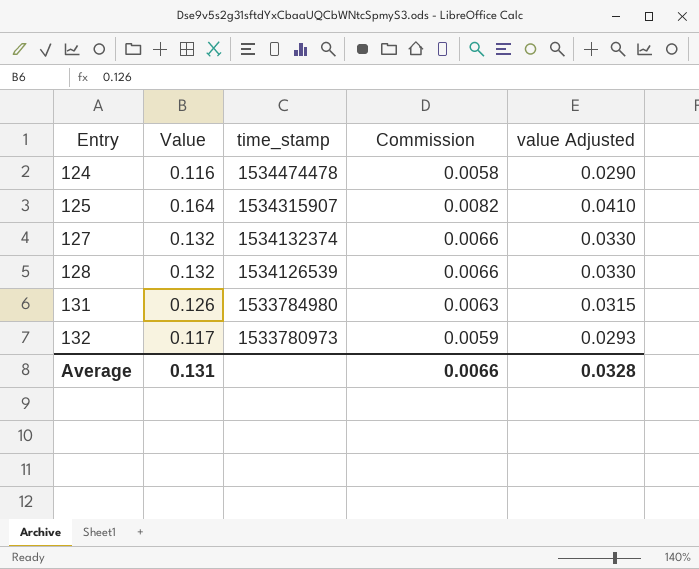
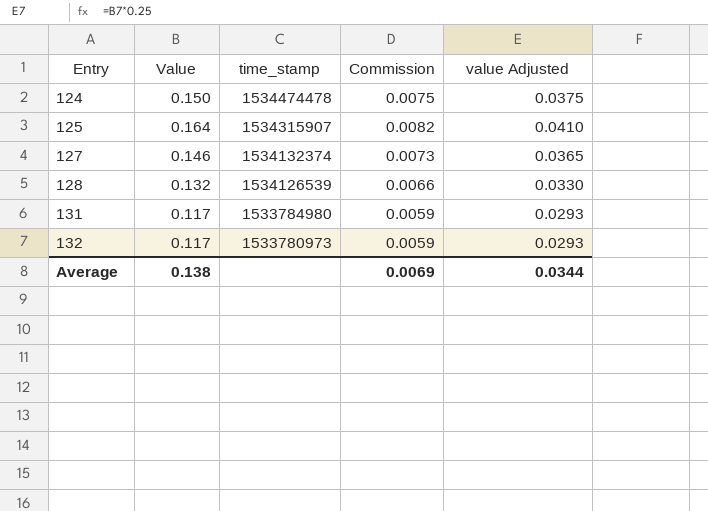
124 | Value: 0.116 -> 0.150
124 | Commission: 0.0058 -> 0.0075
124 | value Adjusted: 0.0290 -> 0.0375
127 | Value: 0.132 -> 0.146
127 | Commission: 0.0066 -> 0.0073
127 | value Adjusted: 0.0330 -> 0.0365
131 | Value: 0.126 -> 0.117
131 | Commission: 0.0063 -> 0.0059
131 | value Adjusted: 0.0315 -> 0.0293
Average | Value: 0.131 -> 0.138
Average | Commission: 0.0066 -> 0.0069
Average | value Adjusted: 0.0328 -> 0.0344

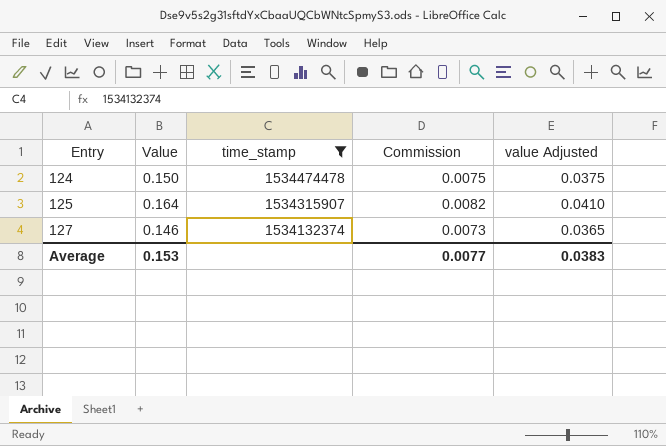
filter: none -> time_stamp >= 1534132374
Average | Value: 0.138 -> 0.153
Average | Commission: 0.0069 -> 0.0077
Average | value Adjusted: 0.0344 -> 0.0383

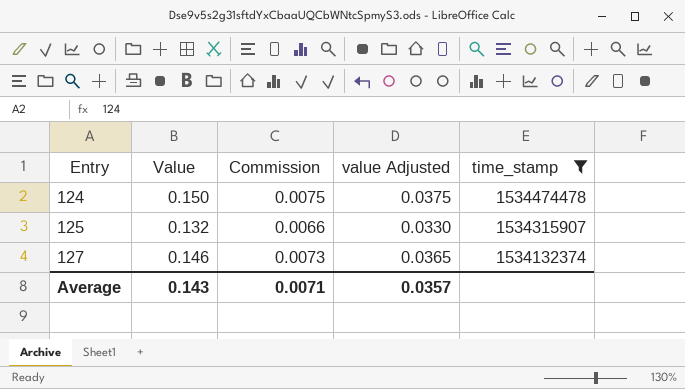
column time_stamp | position: 3 -> 5
125 | Value: 0.164 -> 0.132
125 | Commission: 0.0082 -> 0.0066
125 | value Adjusted: 0.0410 -> 0.0330
Average | Value: 0.153 -> 0.143
Average | Commission: 0.0077 -> 0.0071
Average | value Adjusted: 0.0383 -> 0.0357

